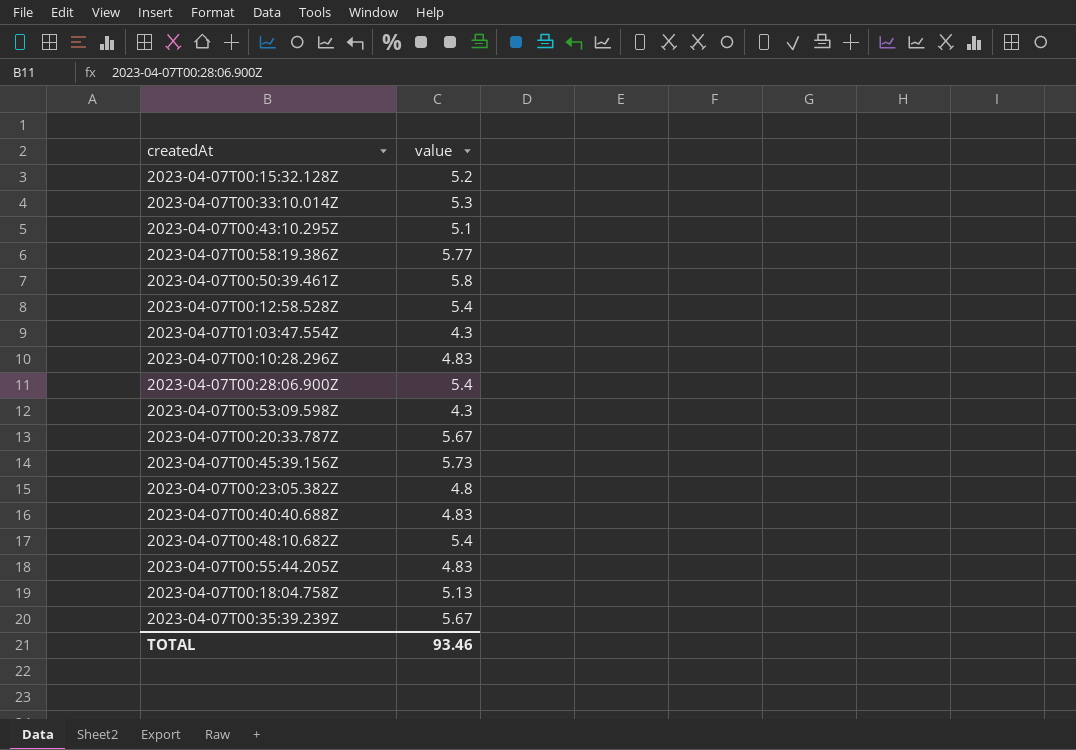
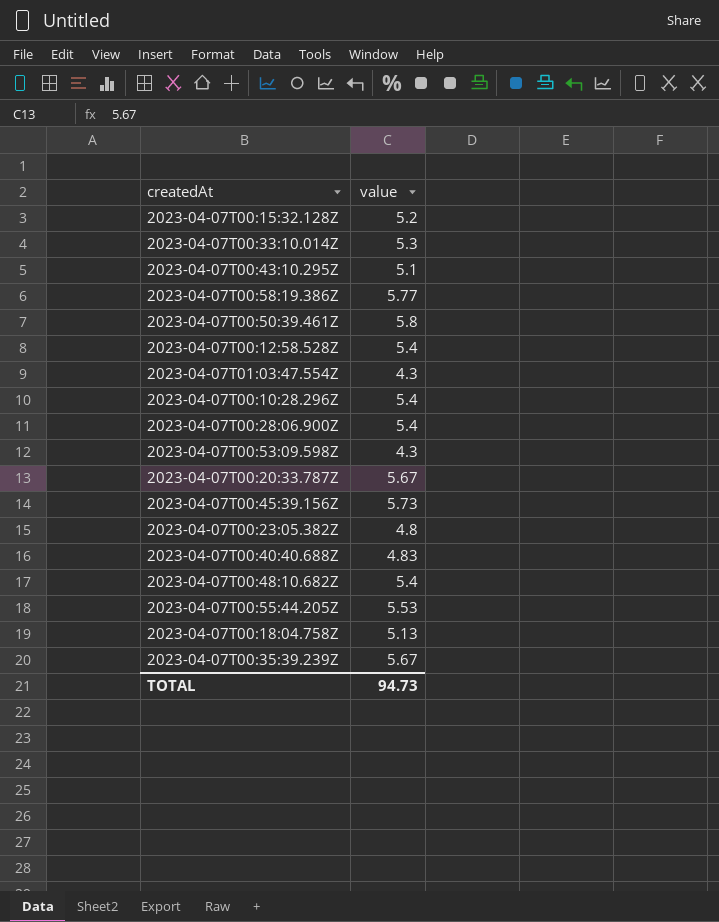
2023-04-07T00:10:28.296Z | value: 4.83 -> 5.4
2023-04-07T00:55:44.205Z | value: 4.83 -> 5.53
TOTAL | value: 93.46 -> 94.73

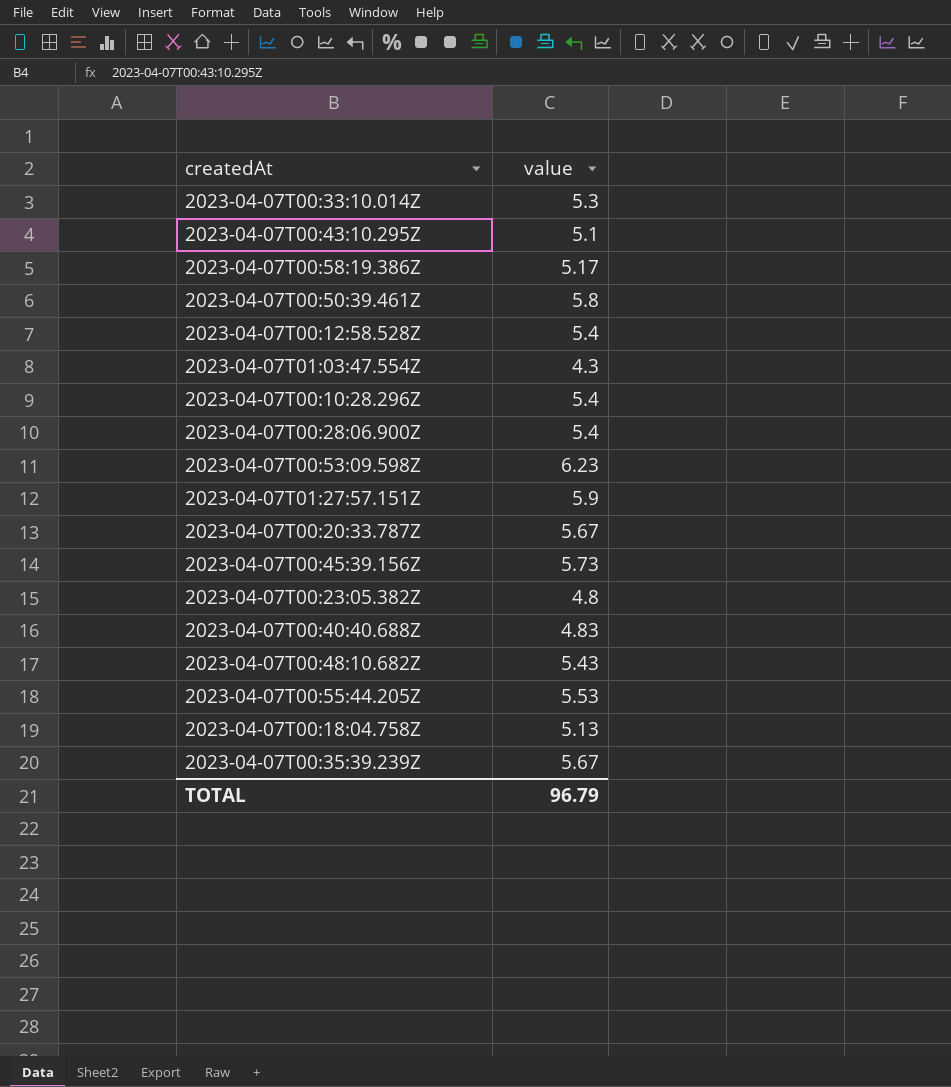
row 2023-04-07T00:15:32.128Z: 5.2 -> none
2023-04-07T00:58:19.386Z | value: 5.77 -> 5.17
2023-04-07T00:53:09.598Z | value: 4.3 -> 6.23
row 2023-04-07T01:27:57.151Z: none -> 5.9
2023-04-07T00:48:10.682Z | value: 5.4 -> 5.43
TOTAL | value: 94.73 -> 96.79

